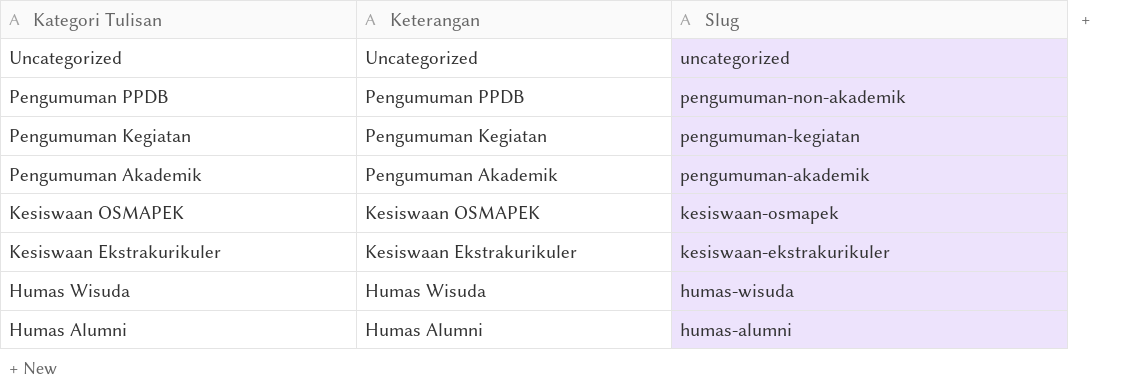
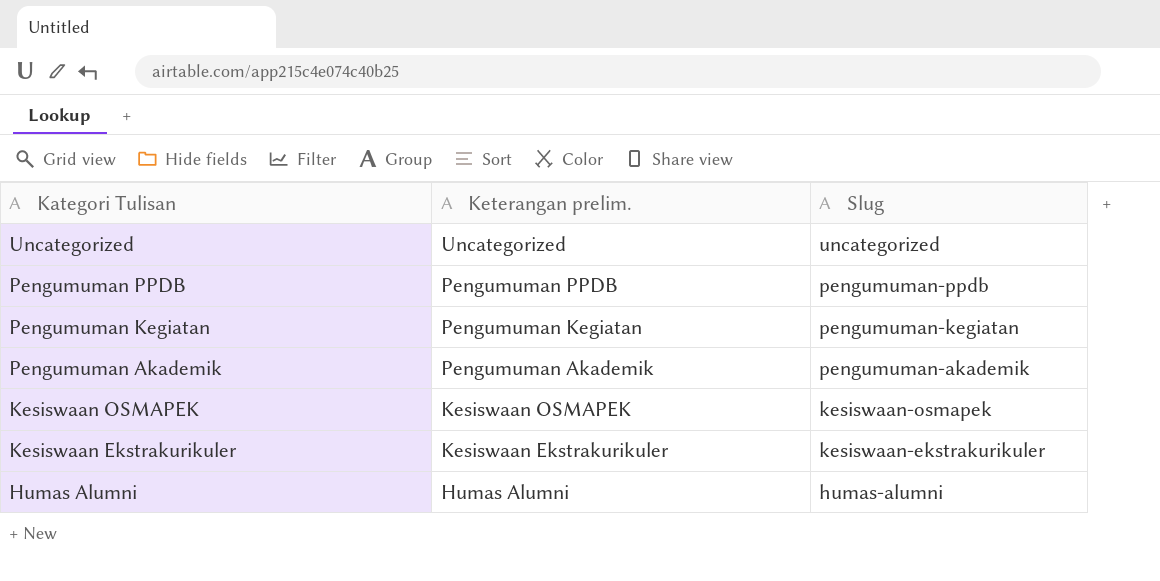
column name: Keterangan -> Keterangan prelim.
row Humas Wisuda: Humas Wisuda | humas-wisuda -> none
Pengumuman PPDB | Slug: pengumuman-non-akademik -> pengumuman-ppdb

